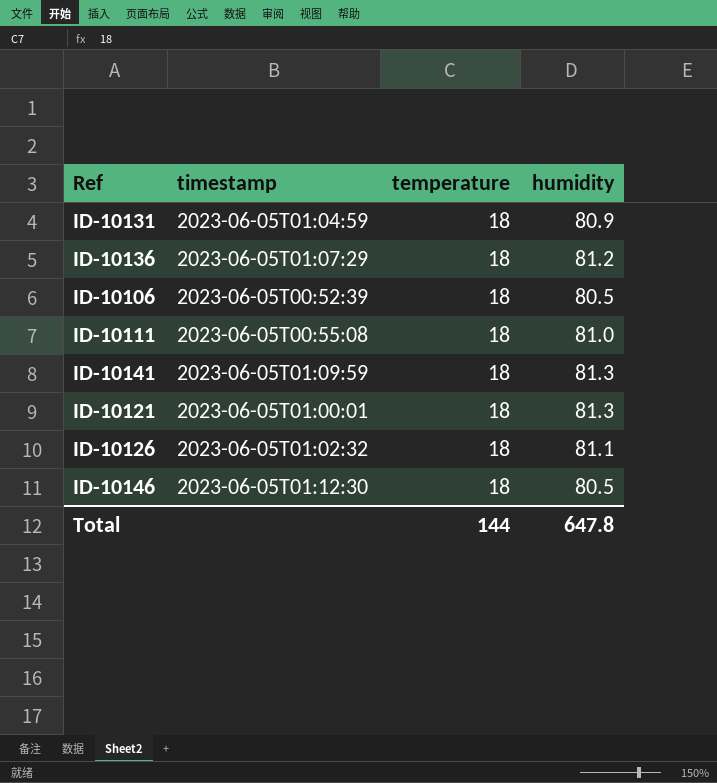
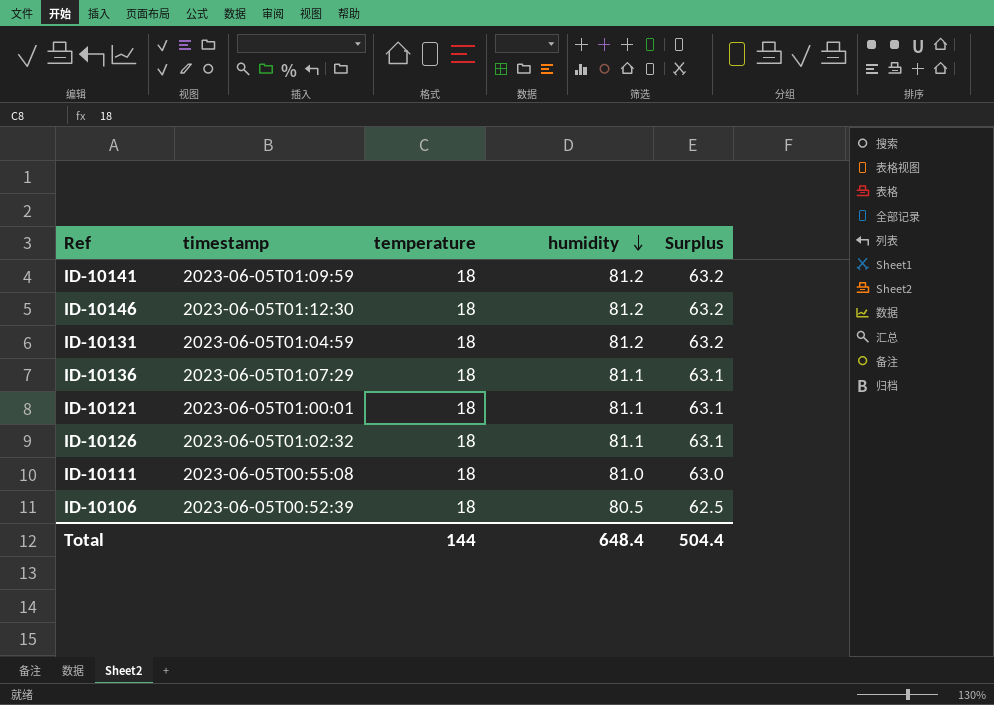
row order: none -> humidity descending
column Surplus | formula: none -> [humidity] - [temperature]
ID-10141 | humidity: 81.3 -> 81.2
ID-10146 | humidity: 80.5 -> 81.2
ID-10131 | humidity: 80.9 -> 81.2
ID-10136 | humidity: 81.2 -> 81.1
ID-10121 | humidity: 81.3 -> 81.1
Total | humidity: 647.8 -> 648.4

